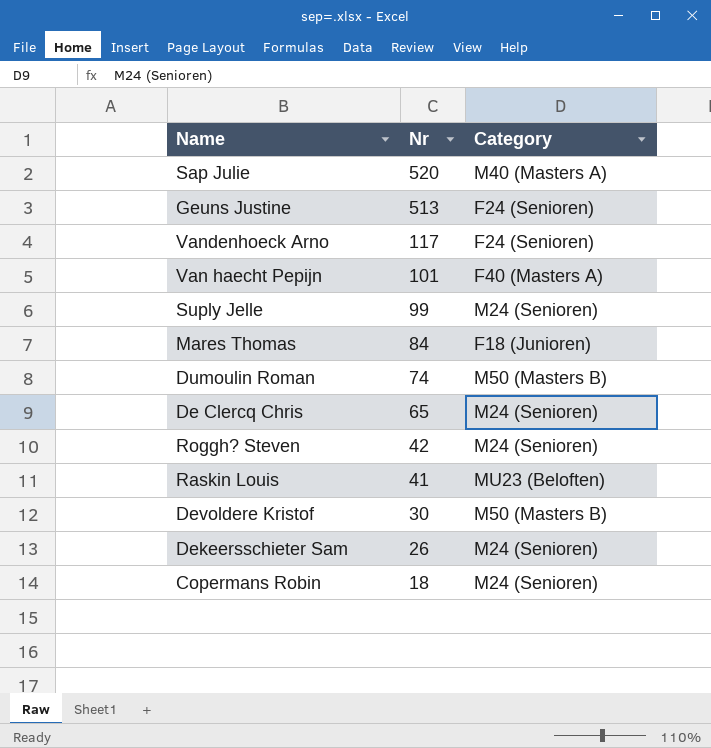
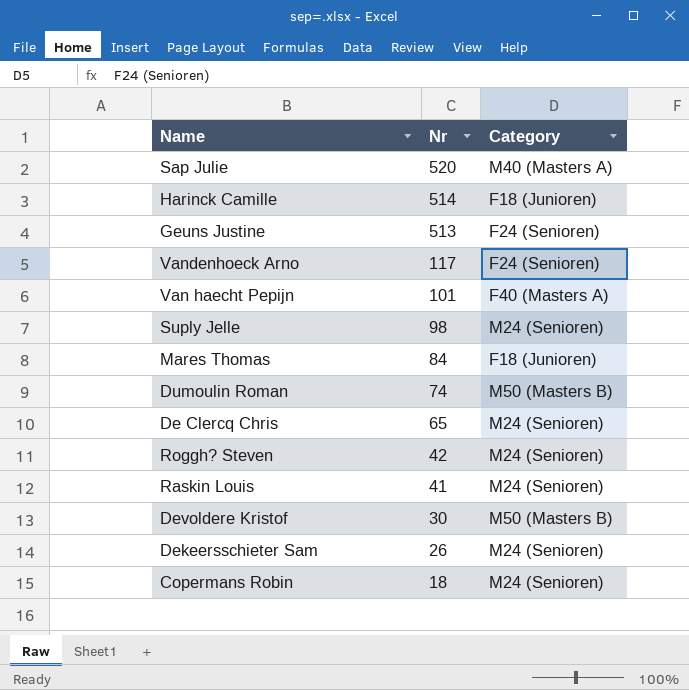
row Harinck Camille: none -> 514 | F18 (Junioren)
Suply Jelle | Nr: 99 -> 98
Raskin Louis | Category: MU23 (Beloften) -> M24 (Senioren)

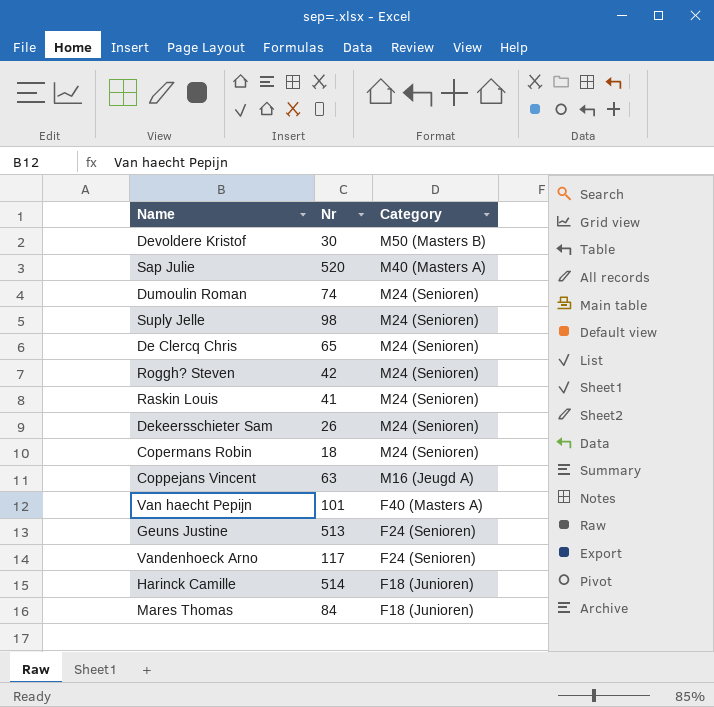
row order: Nr descending -> Category descending
Dumoulin Roman | Category: M50 (Masters B) -> M24 (Senioren)
row Coppejans Vincent: none -> 63 | M16 (Jeugd A)

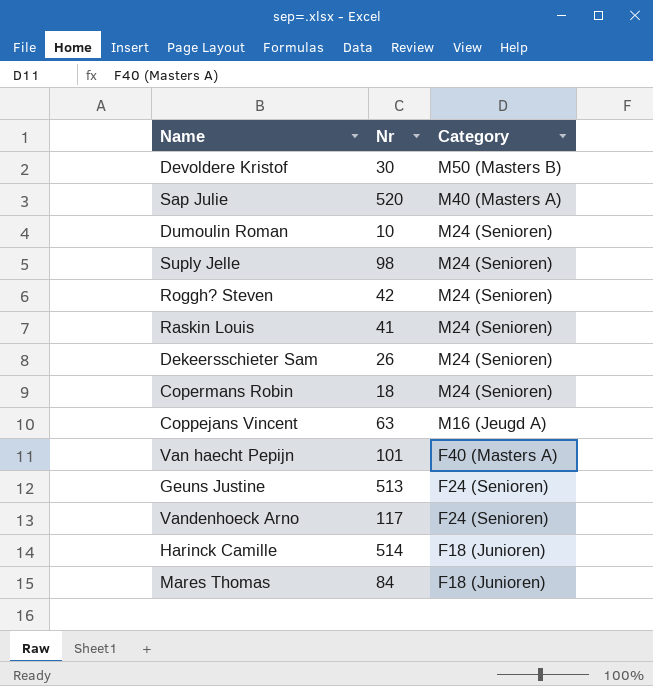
row De Clercq Chris: 65 | M24 (Senioren) -> none
Dumoulin Roman | Nr: 74 -> 10

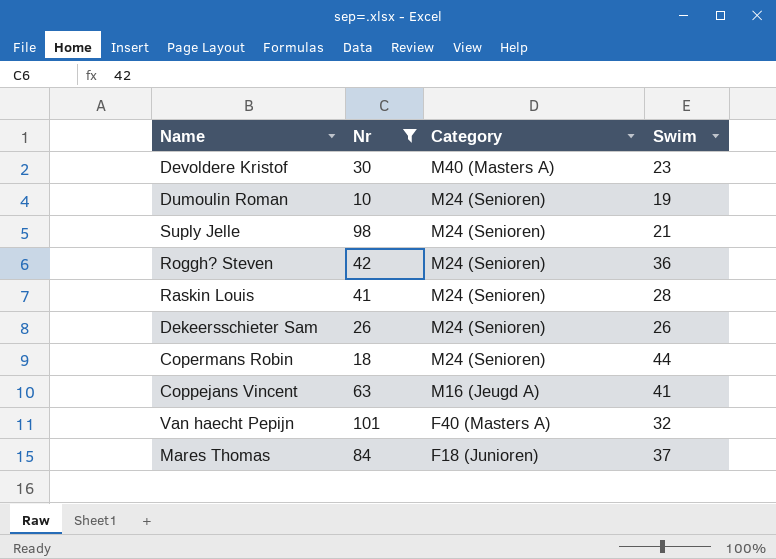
filter: none -> Nr <= 101
column Swim | position: none -> 4
Devoldere Kristof | Category: M50 (Masters B) -> M40 (Masters A)

